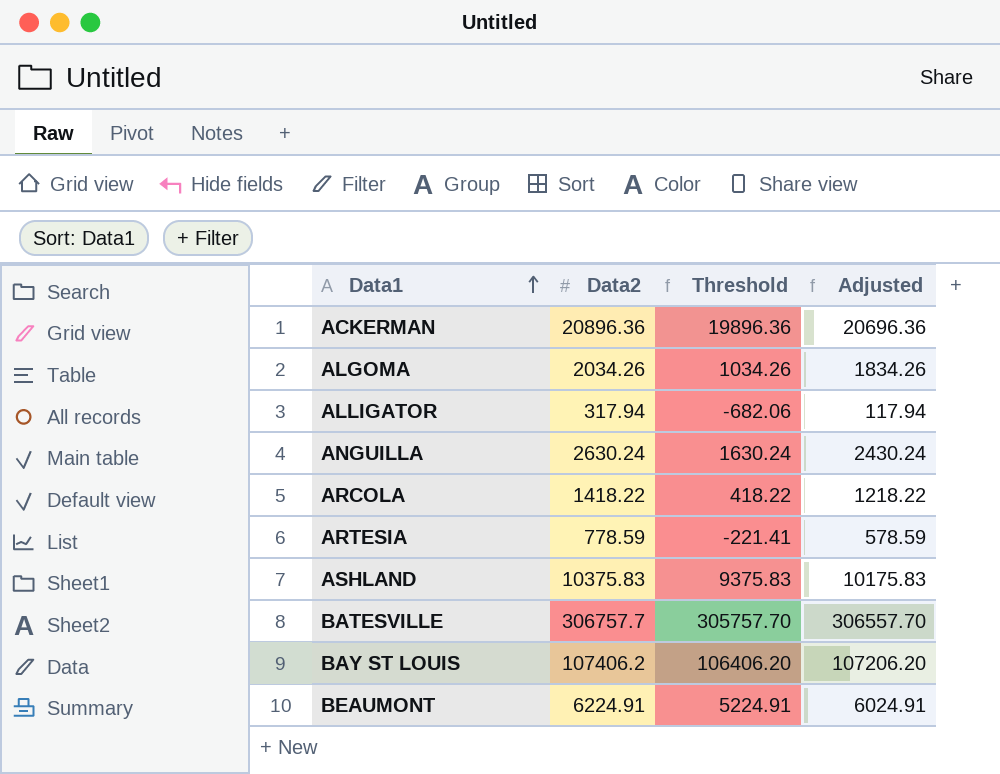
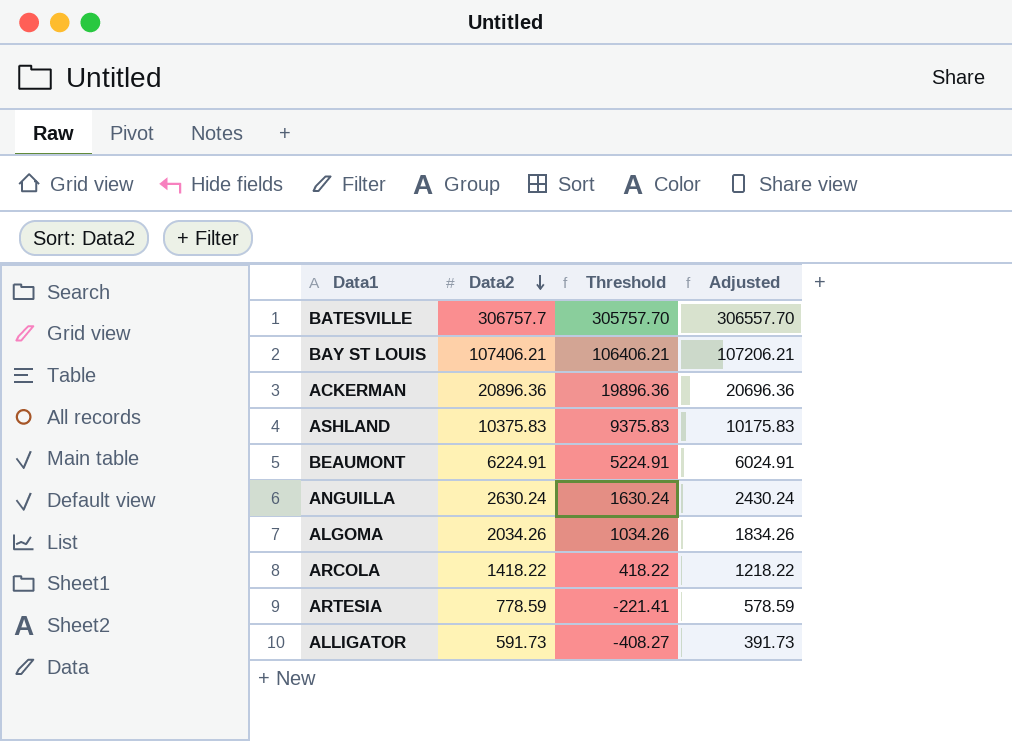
row order: Data1 ascending -> Data2 descending
BAY ST LOUIS | Data2: 107406.2 -> 107406.21
BAY ST LOUIS | Threshold: 106406.20 -> 106406.21
BAY ST LOUIS | Adjusted: 107206.20 -> 107206.21
ALLIGATOR | Data2: 317.94 -> 591.73
ALLIGATOR | Threshold: -682.06 -> -408.27
ALLIGATOR | Adjusted: 117.94 -> 391.73

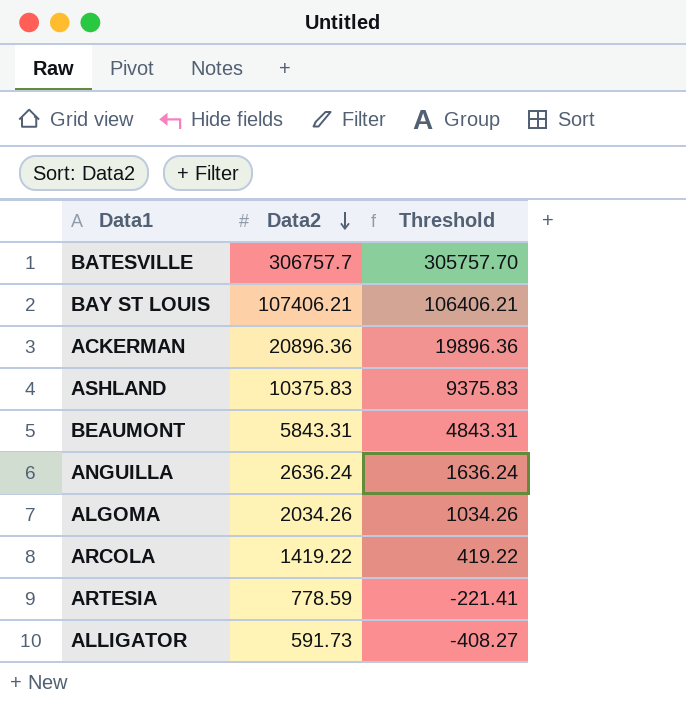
column Adjusted | formula: [Data2] - 200 -> none
BEAUMONT | Data2: 6224.91 -> 5843.31
BEAUMONT | Threshold: 5224.91 -> 4843.31
ANGUILLA | Data2: 2630.24 -> 2636.24
ANGUILLA | Threshold: 1630.24 -> 1636.24
ARCOLA | Data2: 1418.22 -> 1419.22
ARCOLA | Threshold: 418.22 -> 419.22

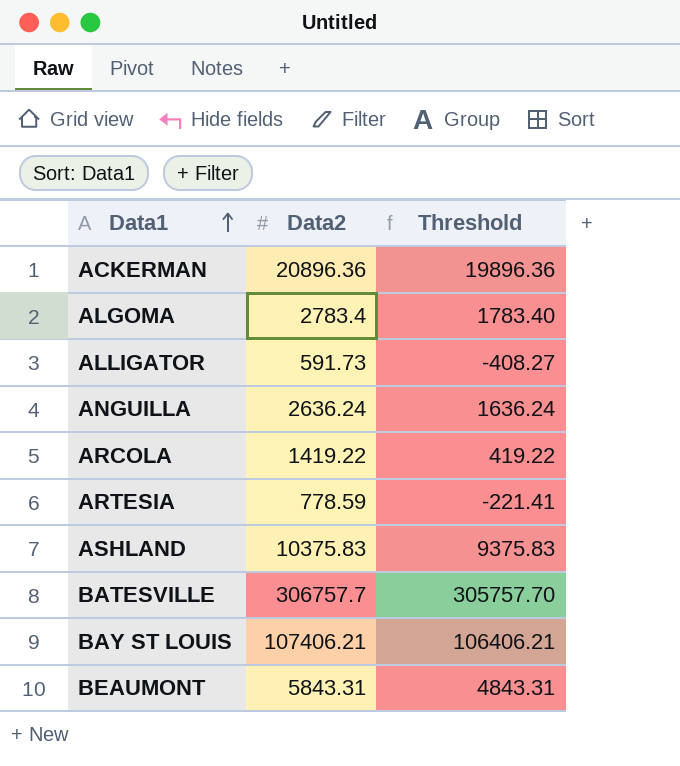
row order: Data2 descending -> Data1 ascending
ALGOMA | Data2: 2034.26 -> 2783.4
ALGOMA | Threshold: 1034.26 -> 1783.40

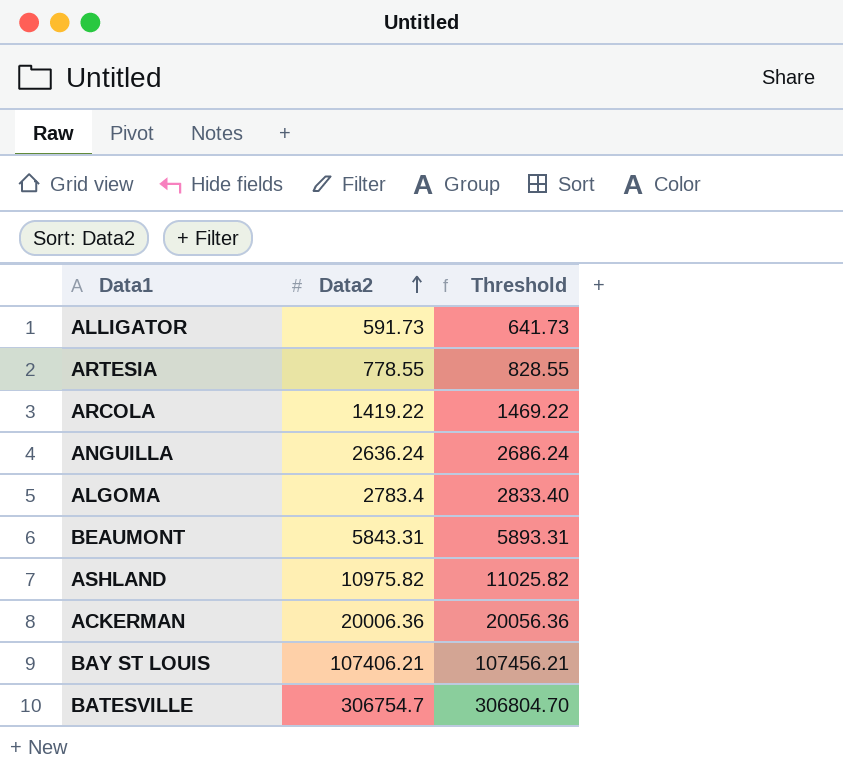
row order: Data1 ascending -> Data2 ascending
column Threshold | formula: [Data2] - 1000 -> [Data2] + 50
ARTESIA | Data2: 778.59 -> 778.55
ASHLAND | Data2: 10375.83 -> 10975.82
ACKERMAN | Data2: 20896.36 -> 20006.36
BATESVILLE | Data2: 306757.7 -> 306754.7

